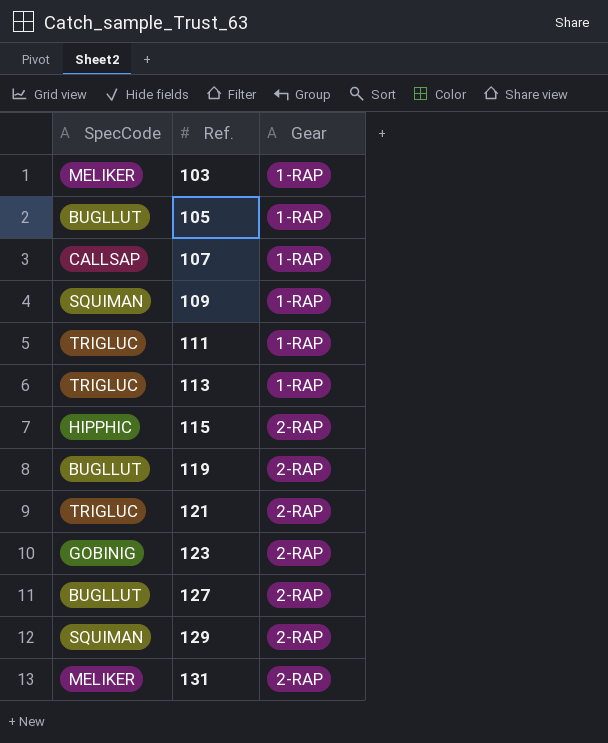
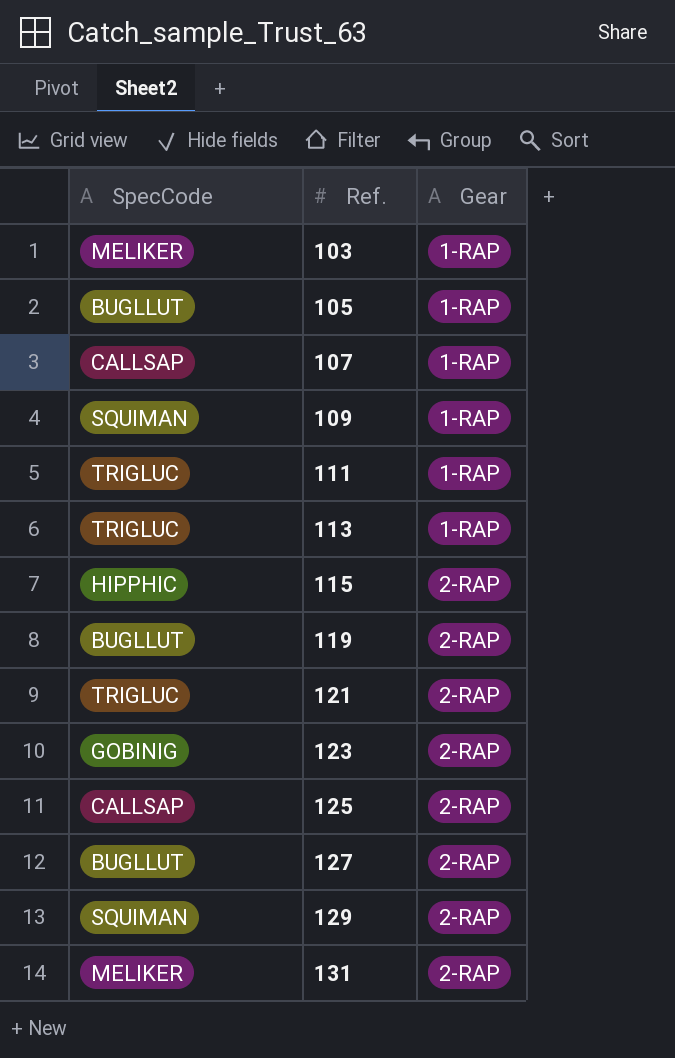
row 125: none -> CALLSAP | 2-RAP

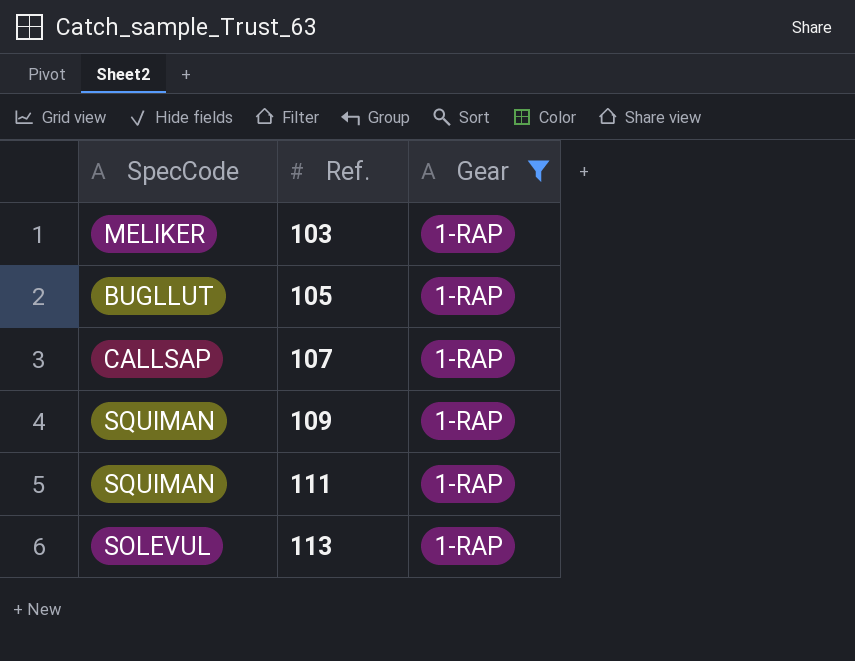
filter: none -> Gear = 1-RAP
111 | SpecCode: TRIGLUC -> SQUIMAN
113 | SpecCode: TRIGLUC -> SOLEVUL

